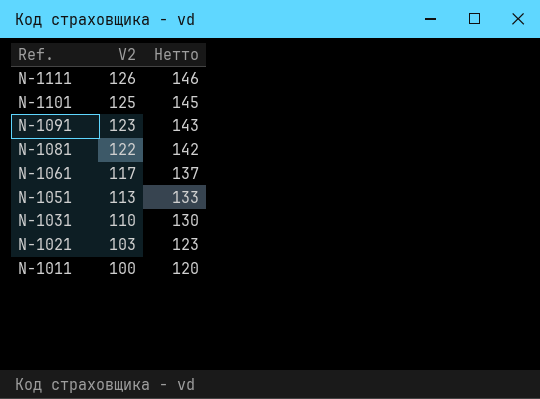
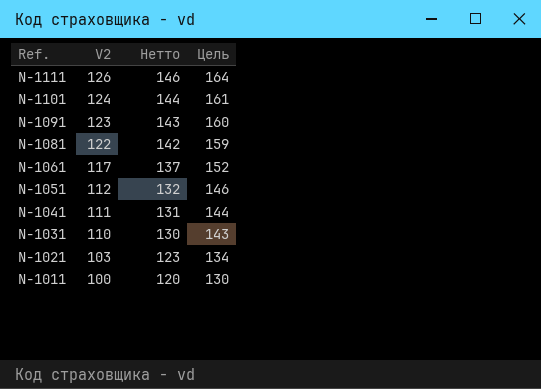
column Цель | formula: none -> [V2] * 1,3
N-1101 | V2: 125 -> 124
N-1101 | Нетто: 145 -> 144
N-1051 | V2: 113 -> 112
N-1051 | Нетто: 133 -> 132
row N-1041: none -> 111 | 131 | 144

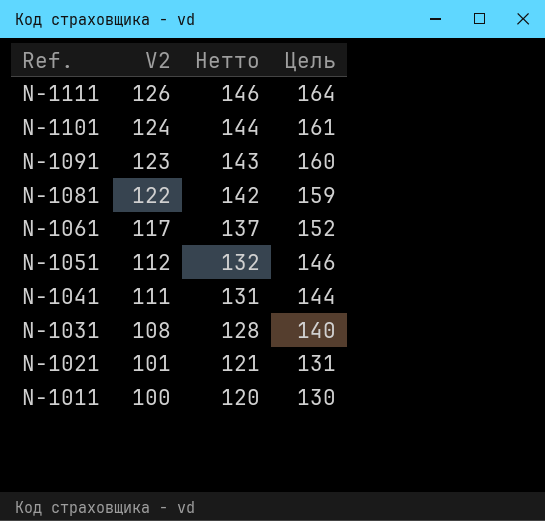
N-1031 | V2: 110 -> 108
N-1031 | Нетто: 130 -> 128
N-1031 | Цель: 143 -> 140
N-1021 | V2: 103 -> 101
N-1021 | Нетто: 123 -> 121
N-1021 | Цель: 134 -> 131

